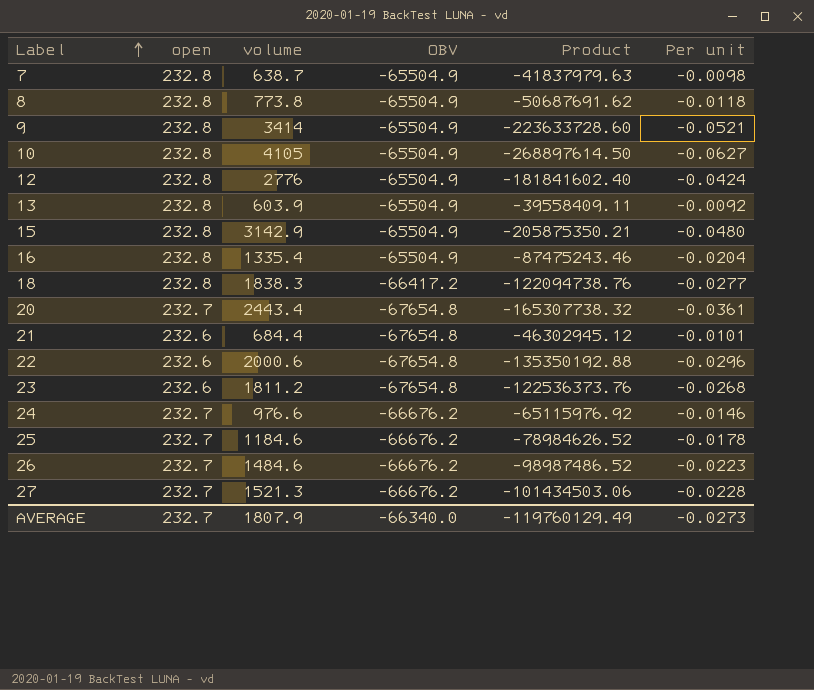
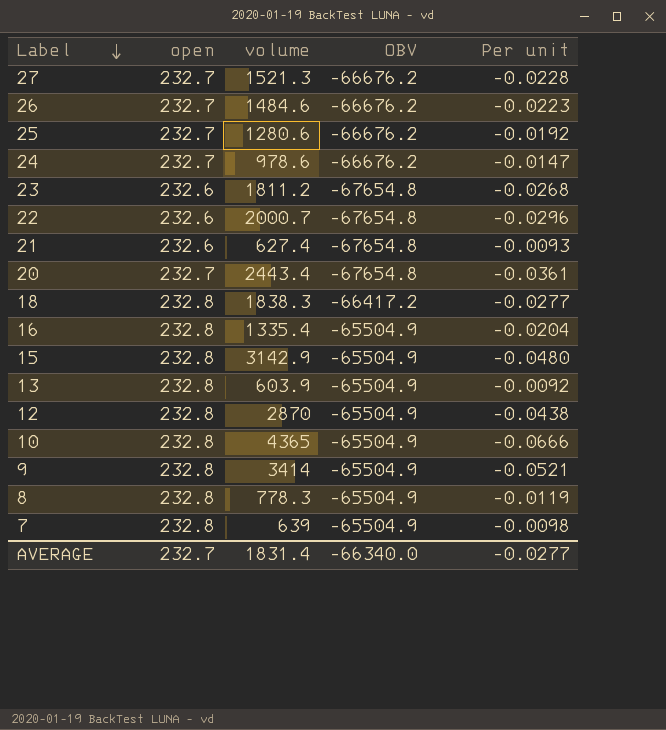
row order: Label ascending -> Label descending
column Product | formula: [volume] * [OBV] -> none
25 | volume: 1184.6 -> 1280.6
25 | Per unit: -0.0178 -> -0.0192
24 | volume: 976.6 -> 978.6
24 | Per unit: -0.0146 -> -0.0147
22 | volume: 2000.6 -> 2000.7
21 | volume: 684.4 -> 627.4
21 | Per unit: -0.0101 -> -0.0093
12 | volume: 2776 -> 2870
12 | Per unit: -0.0424 -> -0.0438
10 | volume: 4105 -> 4365
10 | Per unit: -0.0627 -> -0.0666
8 | volume: 773.8 -> 778.3
8 | Per unit: -0.0118 -> -0.0119
7 | volume: 638.7 -> 639
AVERAGE | volume: 1807.9 -> 1831.4
AVERAGE | Per unit: -0.0273 -> -0.0277

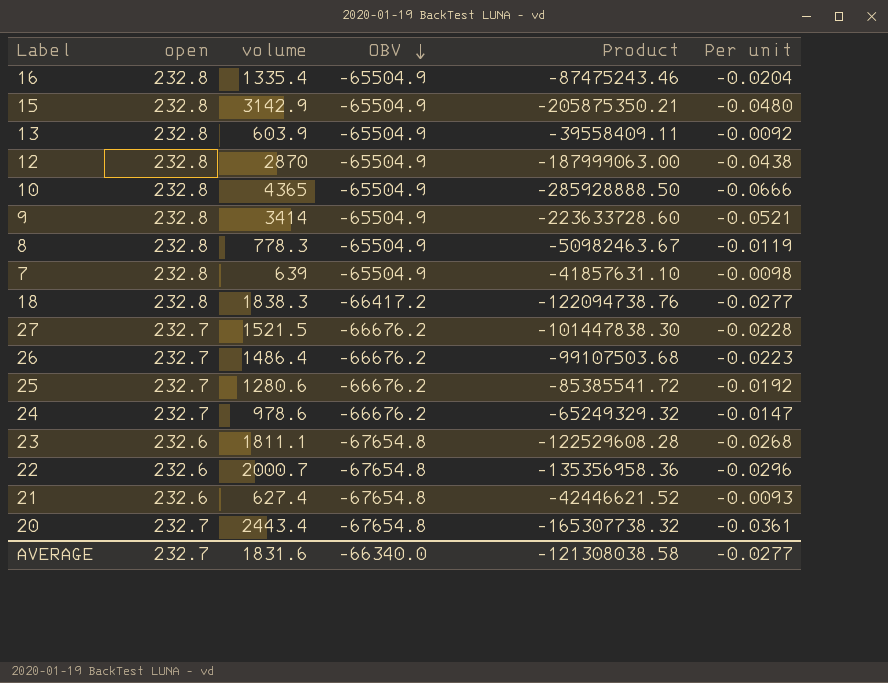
row order: Label descending -> OBV descending
column Product | formula: none -> [volume] * [OBV]
27 | volume: 1521.3 -> 1521.5
26 | volume: 1484.6 -> 1486.4
23 | volume: 1811.2 -> 1811.1
AVERAGE | volume: 1831.4 -> 1831.6

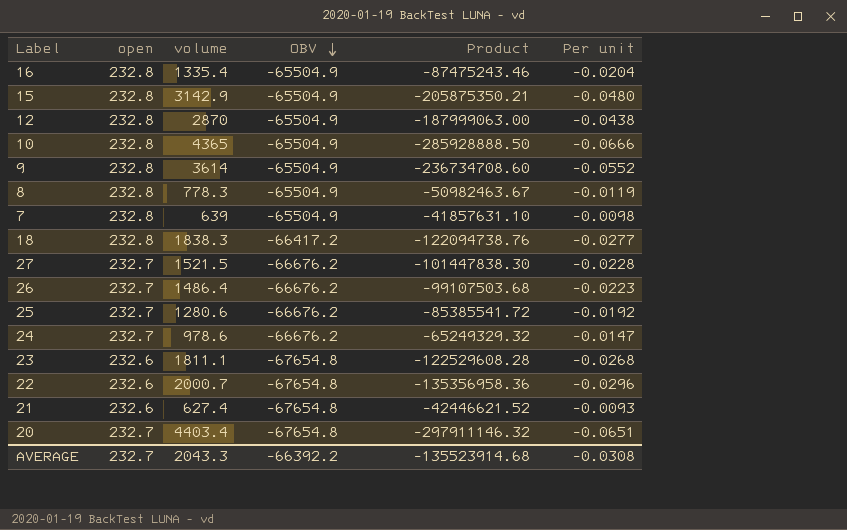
row 13: 232.8 | 603.9 | -65504.9 | -39558409.11 | -0.0092 -> none
9 | volume: 3414 -> 3614
9 | Product: -223633728.60 -> -236734708.60
9 | Per unit: -0.0521 -> -0.0552
20 | volume: 2443.4 -> 4403.4
20 | Product: -165307738.32 -> -297911146.32
20 | Per unit: -0.0361 -> -0.0651
AVERAGE | volume: 1831.6 -> 2043.3
AVERAGE | OBV: -66340.0 -> -66392.2
AVERAGE | Product: -121308038.58 -> -135523914.68
AVERAGE | Per unit: -0.0277 -> -0.0308

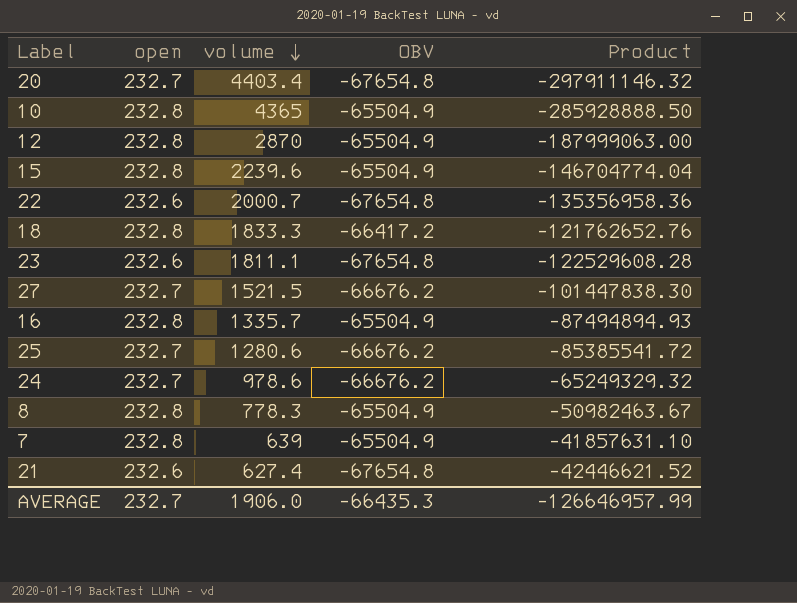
row order: OBV descending -> volume descending
column Per unit | formula: [volume] / [OBV] -> none
row 9: 232.8 | 3614 | -65504.9 | -236734708.60 | -0.0552 -> none
row 26: 232.7 | 1486.4 | -66676.2 | -99107503.68 | -0.0223 -> none
15 | volume: 3142.9 -> 2239.6
15 | Product: -205875350.21 -> -146704774.04
18 | volume: 1838.3 -> 1833.3
18 | Product: -122094738.76 -> -121762652.76
16 | volume: 1335.4 -> 1335.7
16 | Product: -87475243.46 -> -87494894.93
AVERAGE | volume: 2043.3 -> 1906.0
AVERAGE | OBV: -66392.2 -> -66435.3
AVERAGE | Product: -135523914.68 -> -126646957.99

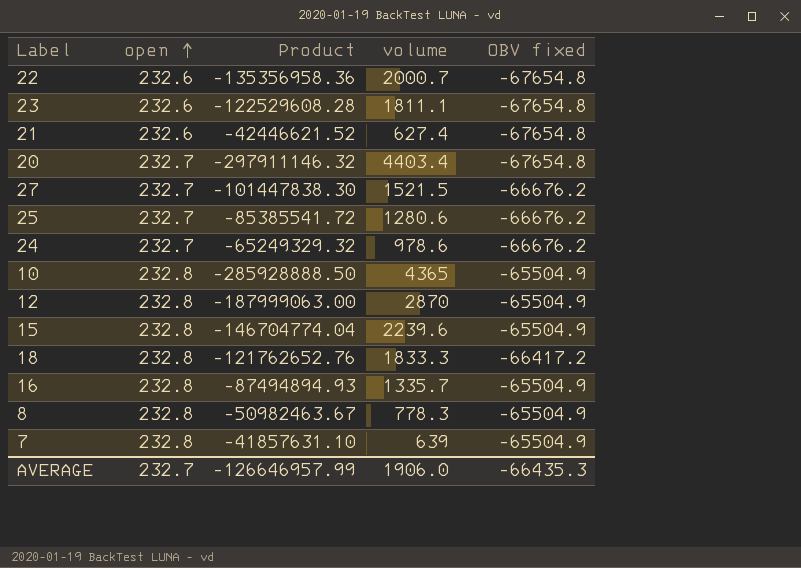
row order: volume descending -> open ascending
column Product | position: 5 -> 3
column name: OBV -> OBV fixed

